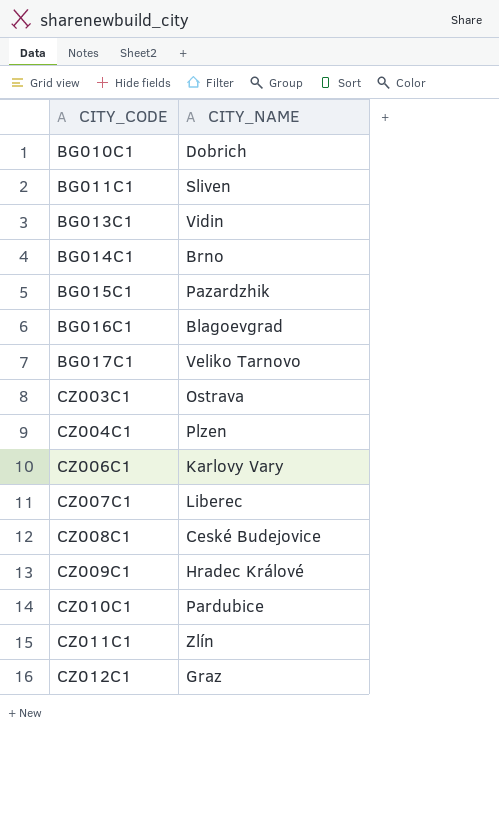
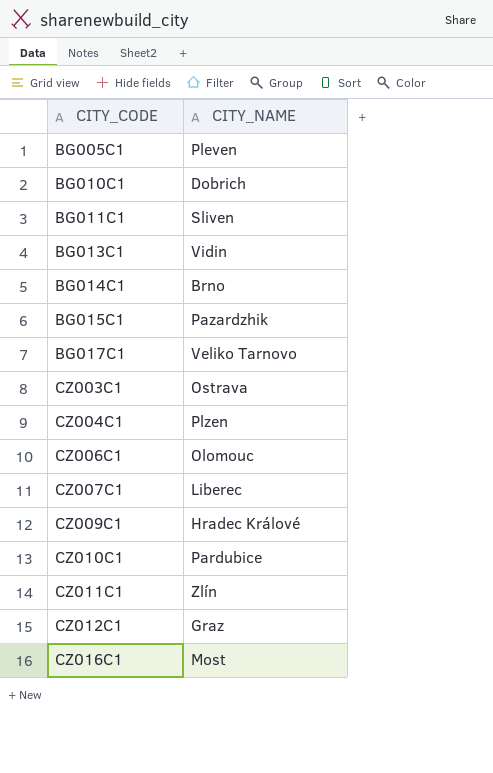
row BG016C1: Blagoevgrad -> none
row CZ008C1: Ceské Budejovice -> none
row BG005C1: none -> Pleven
CZ006C1 | CITY_NAME: Karlovy Vary -> Olomouc
row CZ016C1: none -> Most

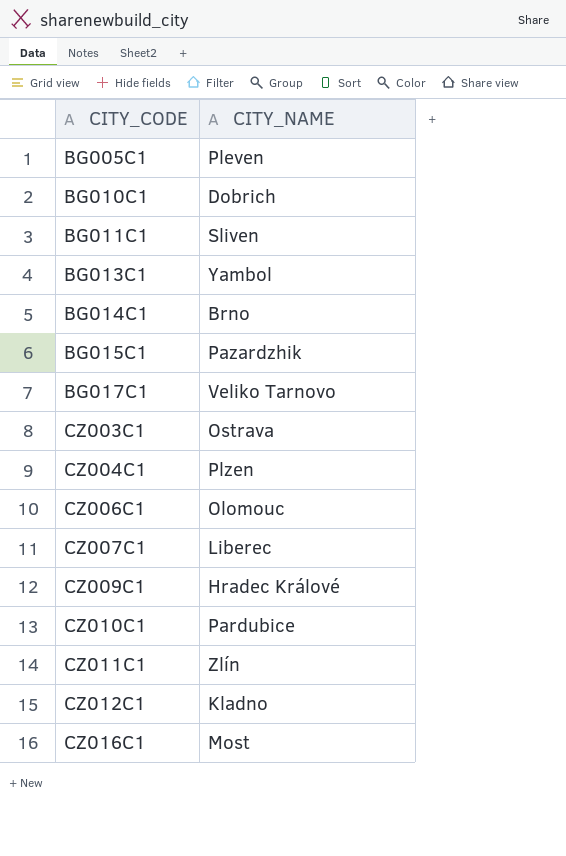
BG013C1 | CITY_NAME: Vidin -> Yambol
CZ012C1 | CITY_NAME: Graz -> Kladno

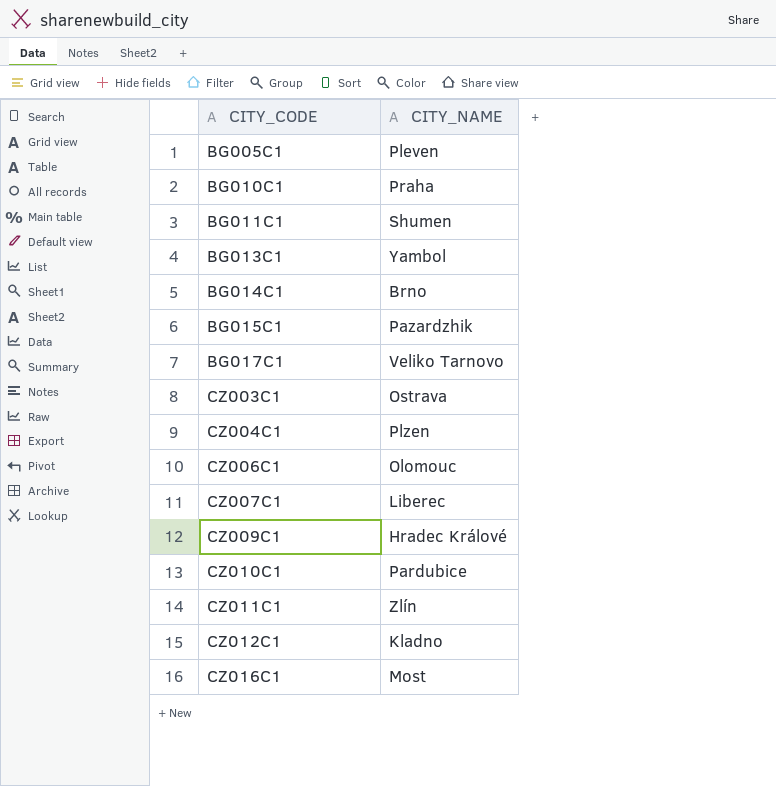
BG010C1 | CITY_NAME: Dobrich -> Praha
BG011C1 | CITY_NAME: Sliven -> Shumen

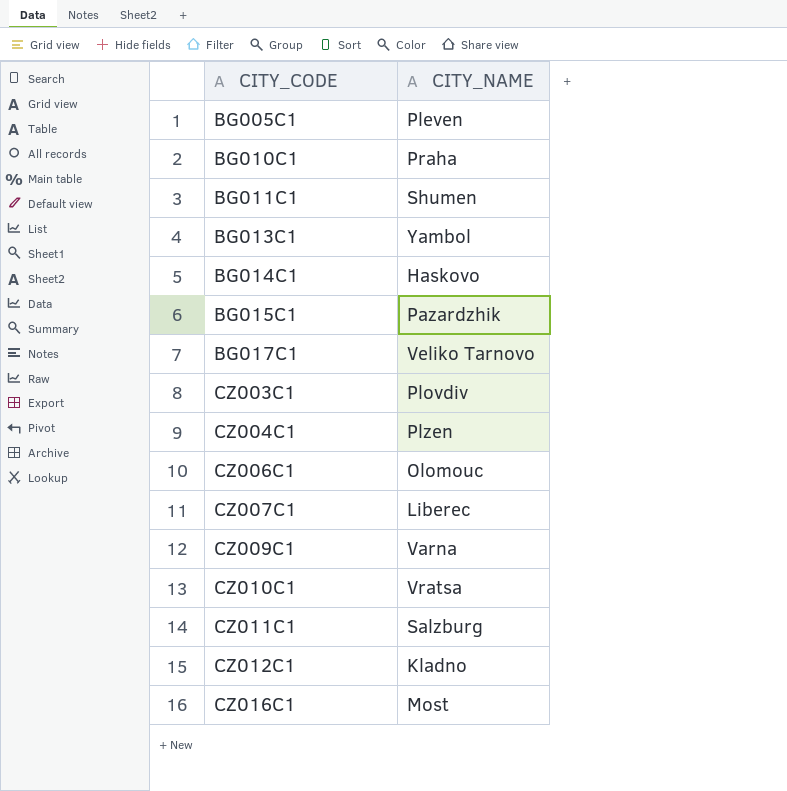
BG014C1 | CITY_NAME: Brno -> Haskovo
CZ003C1 | CITY_NAME: Ostrava -> Plovdiv
CZ009C1 | CITY_NAME: Hradec Králové -> Varna
CZ010C1 | CITY_NAME: Pardubice -> Vratsa
CZ011C1 | CITY_NAME: Zlín -> Salzburg

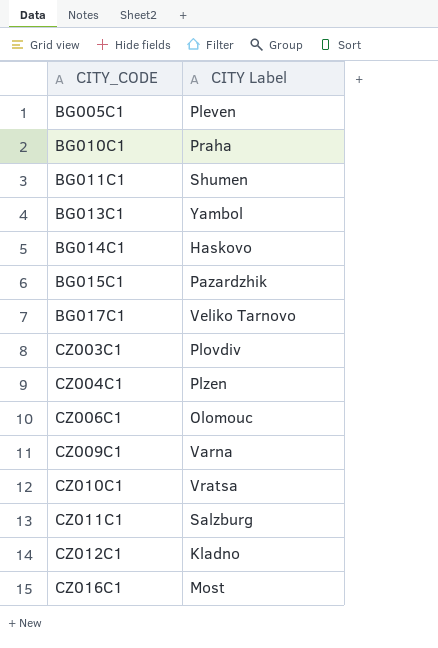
column name: CITY_NAME -> CITY Label
row CZ007C1: Liberec -> none

